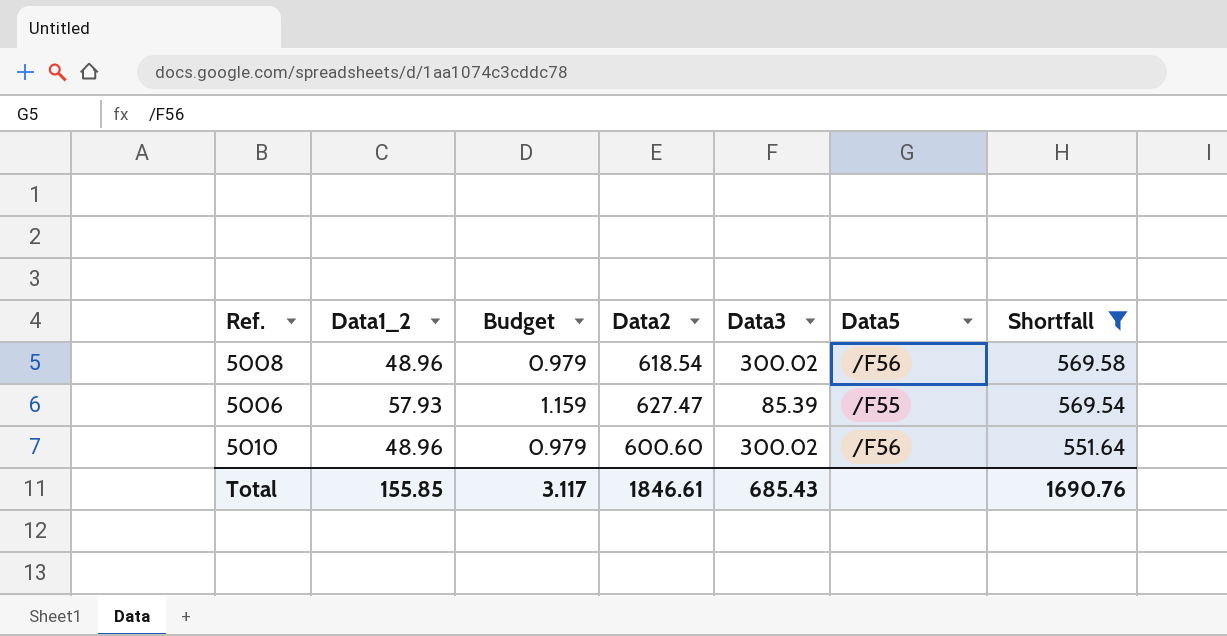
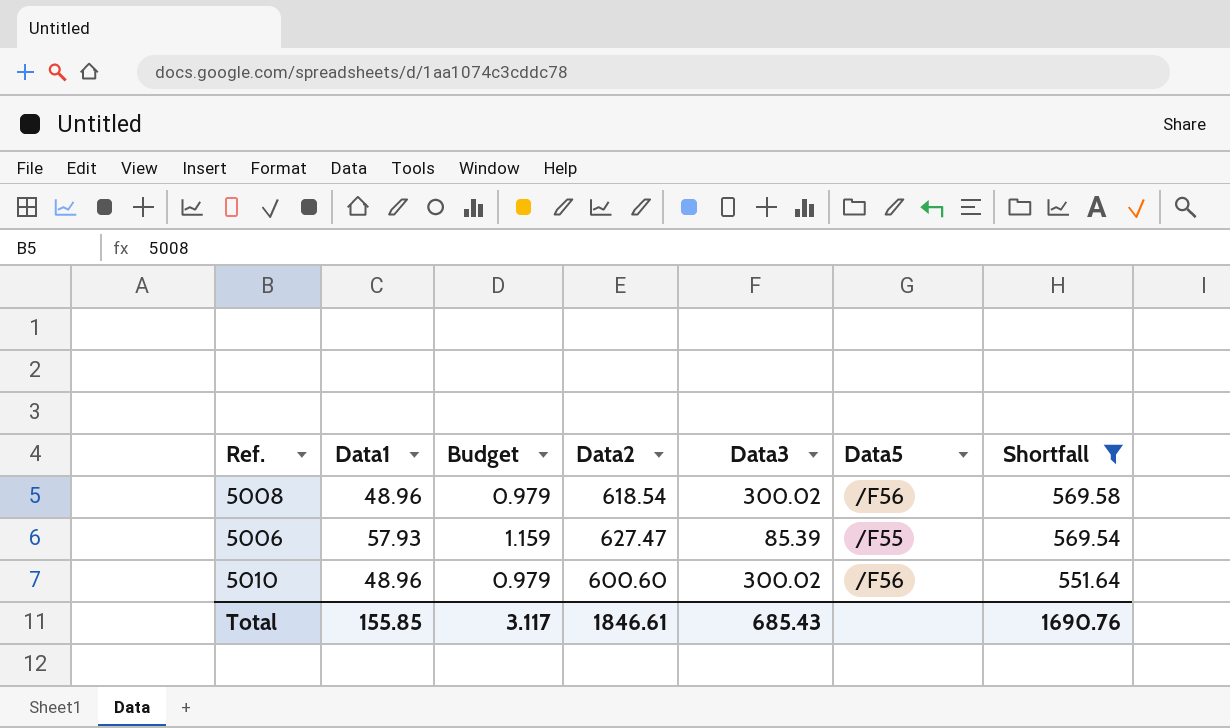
column name: Data1_2 -> Data1

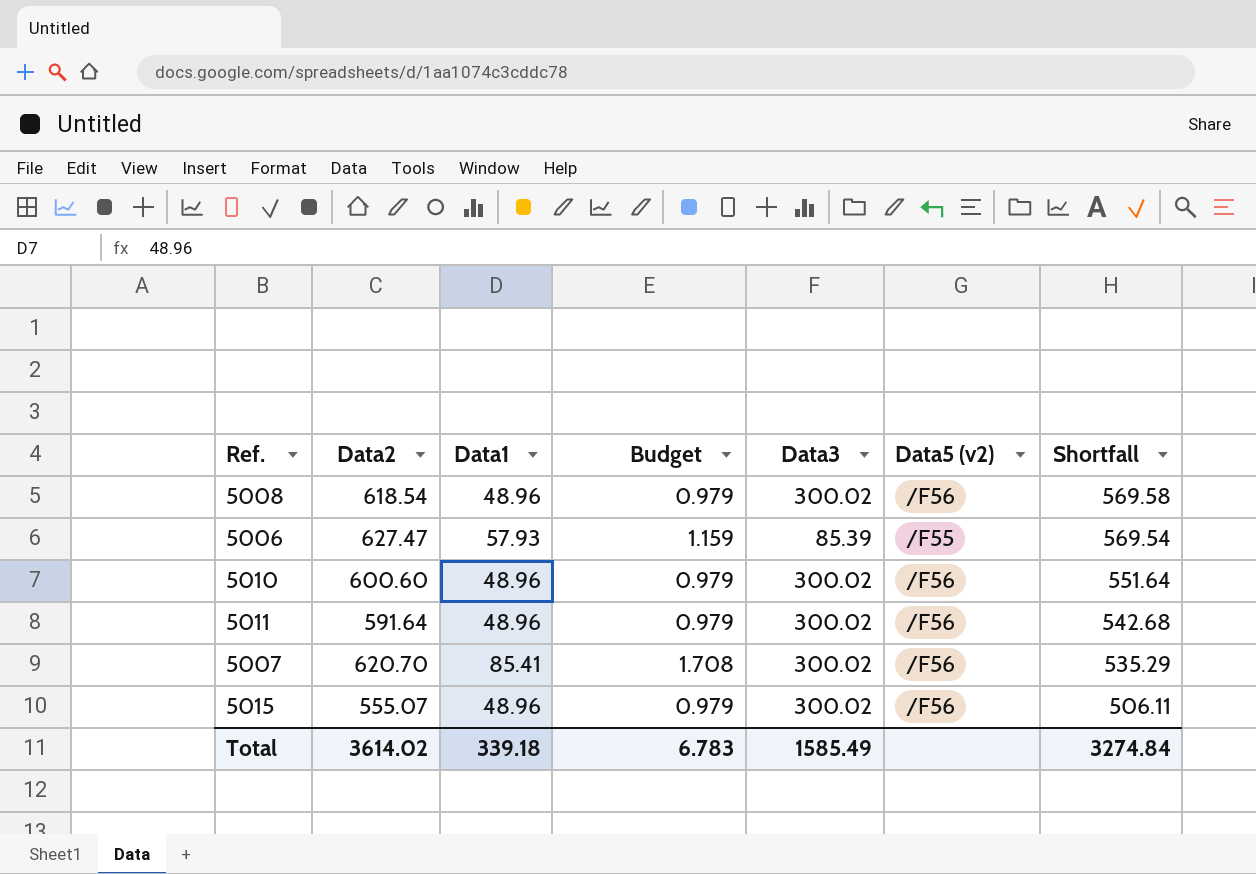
filter: Shortfall >= 551.64 -> none
column Data2 | position: 4 -> 2
column name: Data5 -> Data5 (v2)
Total | Data2: 1846.61 -> 3614.02
Total | Data1: 155.85 -> 339.18
Total | Budget: 3.117 -> 6.783
Total | Data3: 685.43 -> 1585.49
Total | Shortfall: 1690.76 -> 3274.84

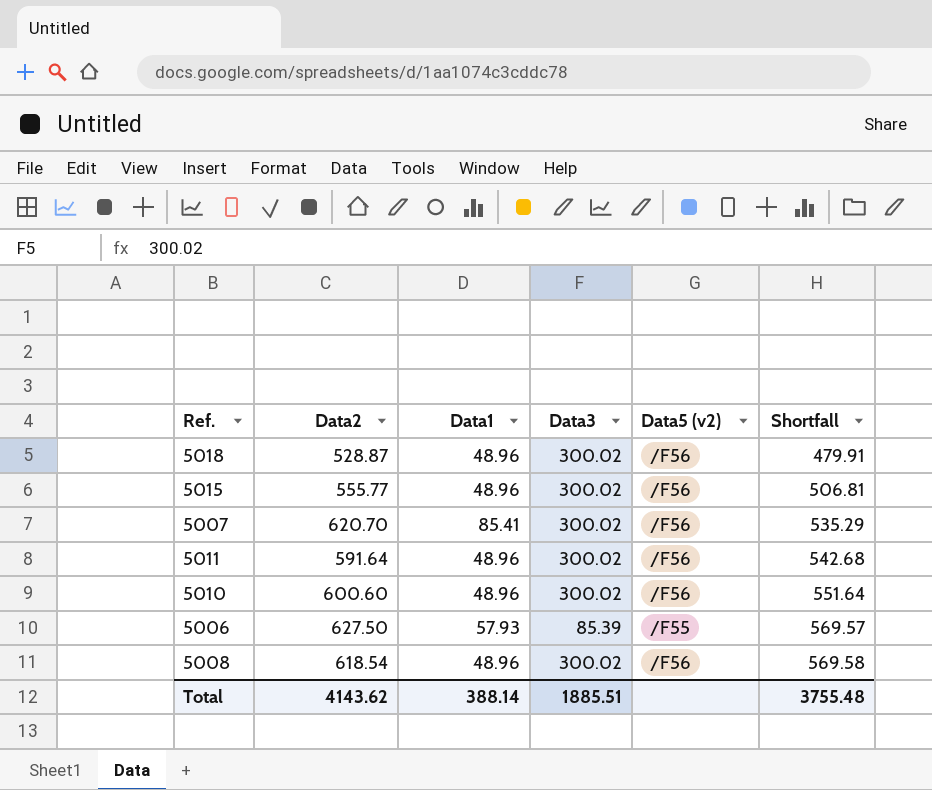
row order: Shortfall descending -> Shortfall ascending
column Budget | formula: [Data1] * 0.02 -> none
row 5018: none -> 528.87 | 48.96 | 300.02 | /F56 | 479.91
5015 | Data2: 555.07 -> 555.77
5015 | Shortfall: 506.11 -> 506.81
5006 | Data2: 627.47 -> 627.50
5006 | Shortfall: 569.54 -> 569.57
Total | Data2: 3614.02 -> 4143.62
Total | Data1: 339.18 -> 388.14
Total | Data3: 1585.49 -> 1885.51
Total | Shortfall: 3274.84 -> 3755.48

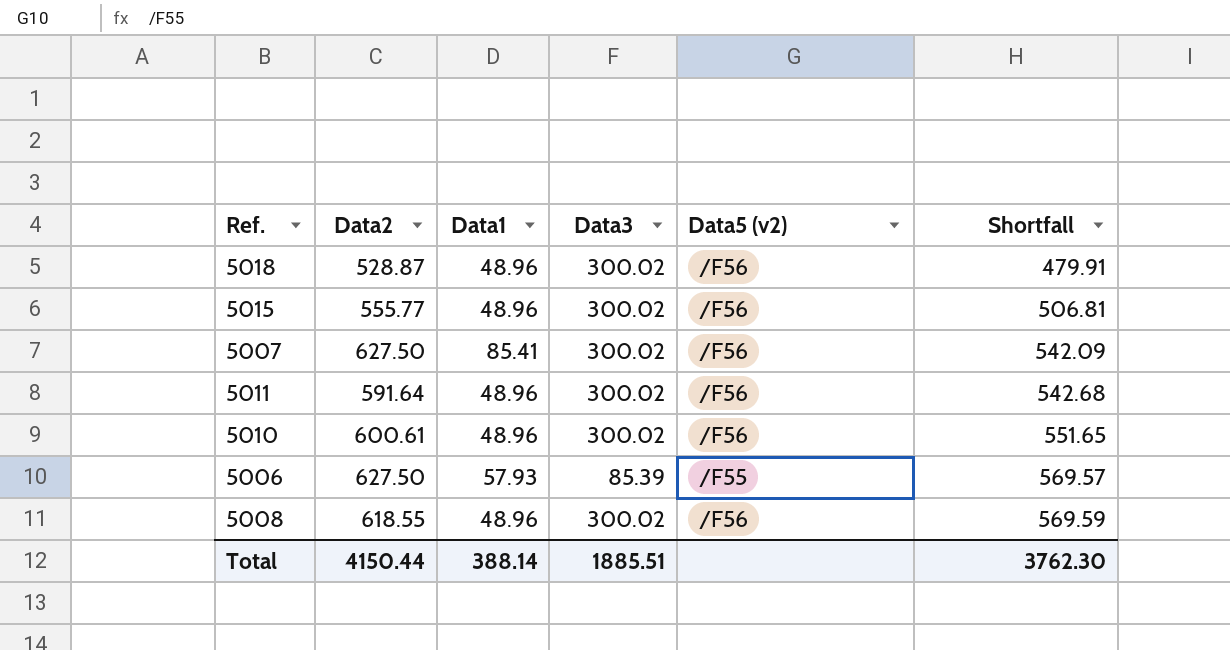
5007 | Data2: 620.70 -> 627.50
5007 | Shortfall: 535.29 -> 542.09
5010 | Data2: 600.60 -> 600.61
5010 | Shortfall: 551.64 -> 551.65
5008 | Data2: 618.54 -> 618.55
5008 | Shortfall: 569.58 -> 569.59
Total | Data2: 4143.62 -> 4150.44
Total | Shortfall: 3755.48 -> 3762.30

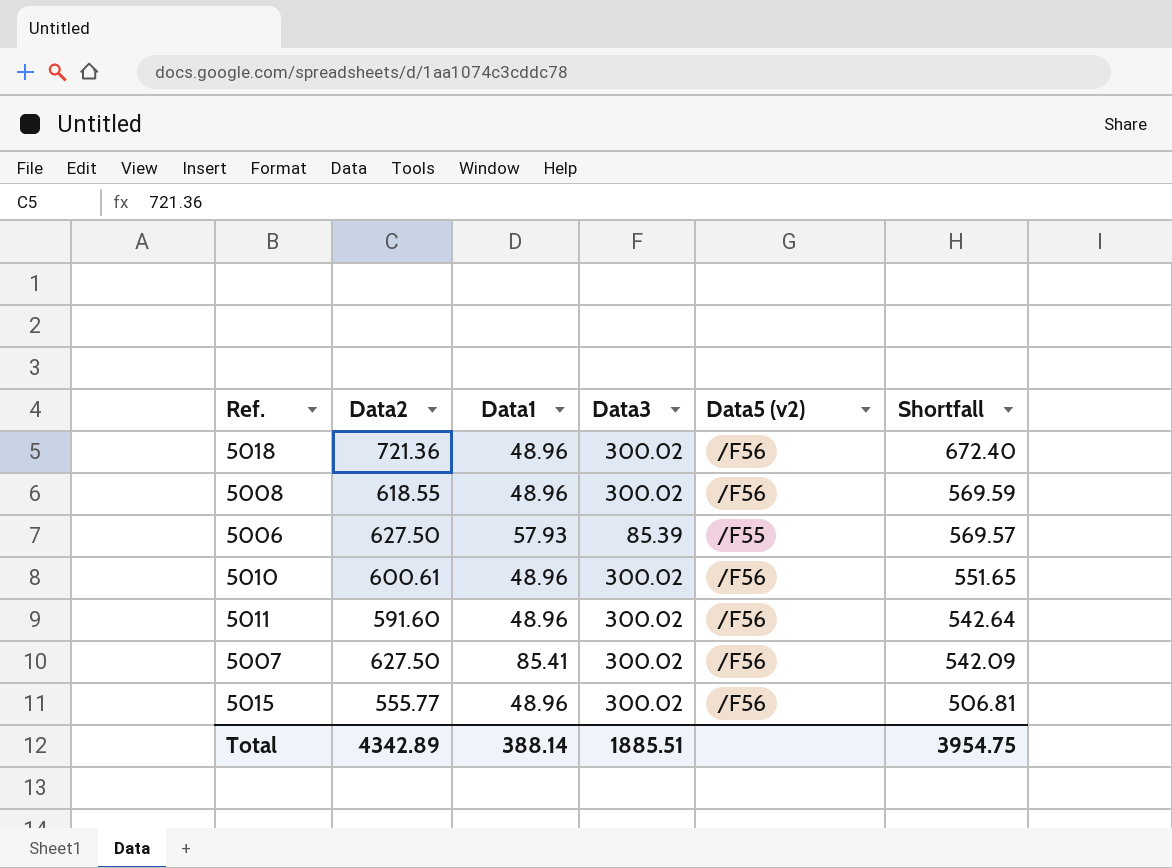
row order: Shortfall ascending -> Shortfall descending
5018 | Data2: 528.87 -> 721.36
5018 | Shortfall: 479.91 -> 672.40
5011 | Data2: 591.64 -> 591.60
5011 | Shortfall: 542.68 -> 542.64
Total | Data2: 4150.44 -> 4342.89
Total | Shortfall: 3762.30 -> 3954.75

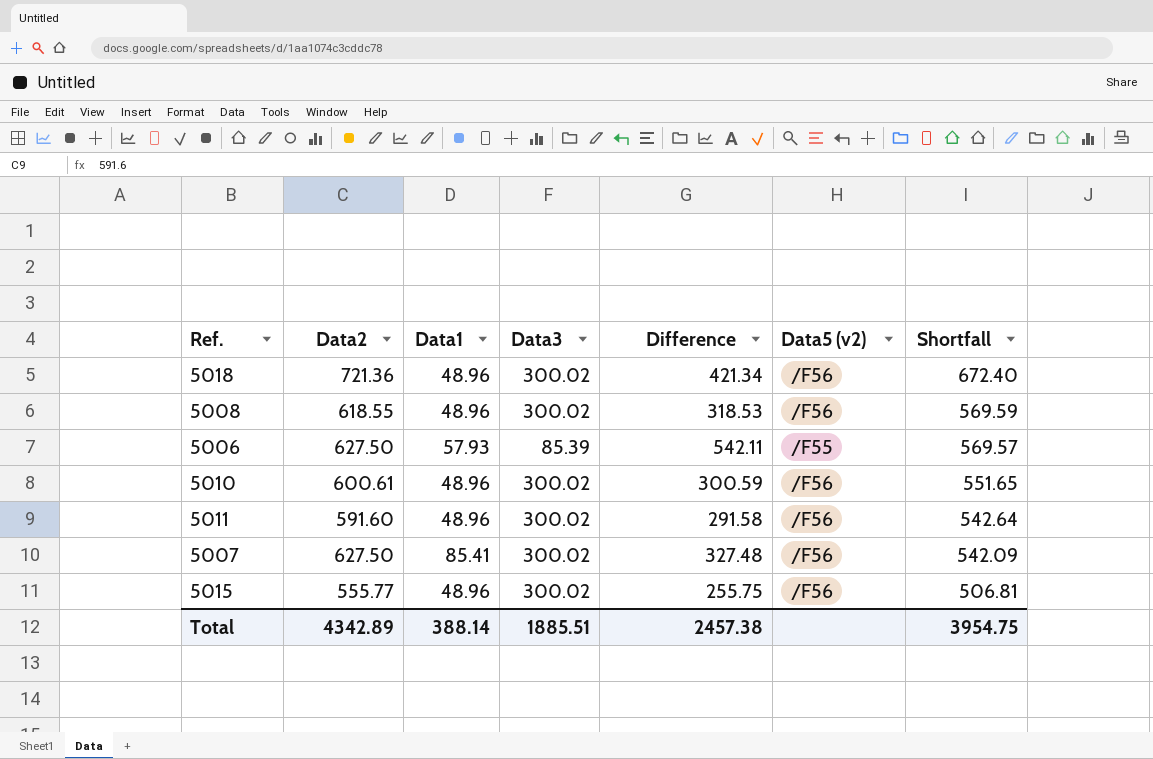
column Difference | formula: none -> [Data2] - [Data3]

